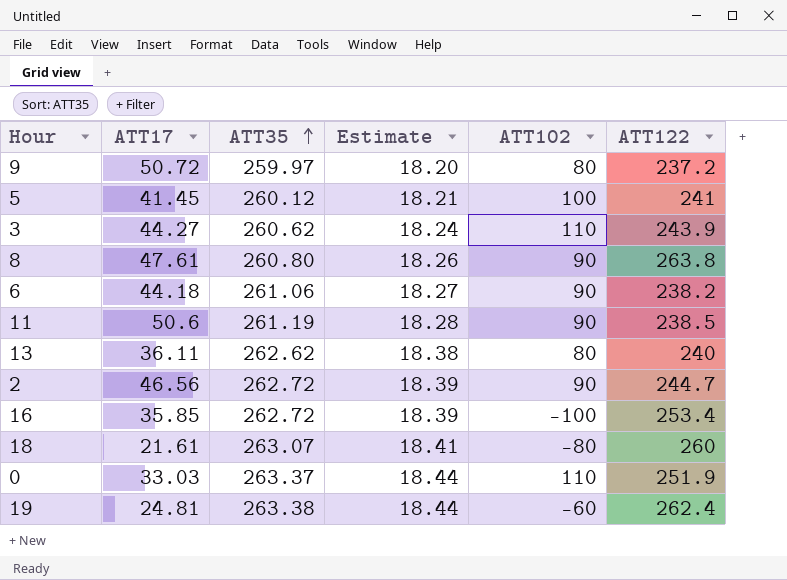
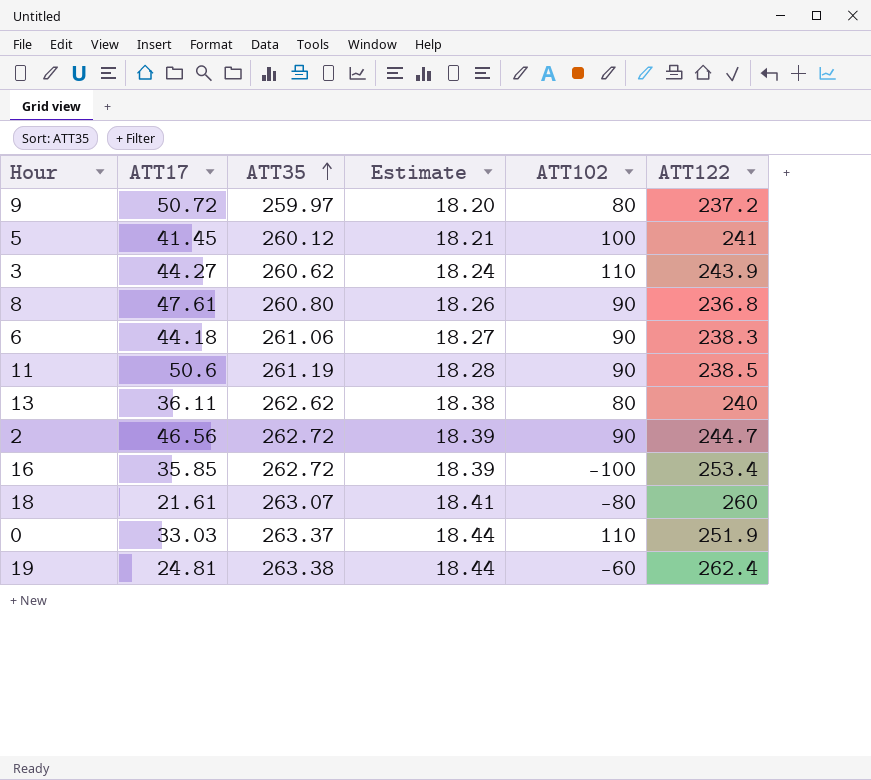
8 | ATT122: 263.8 -> 236.8
6 | ATT122: 238.2 -> 238.3

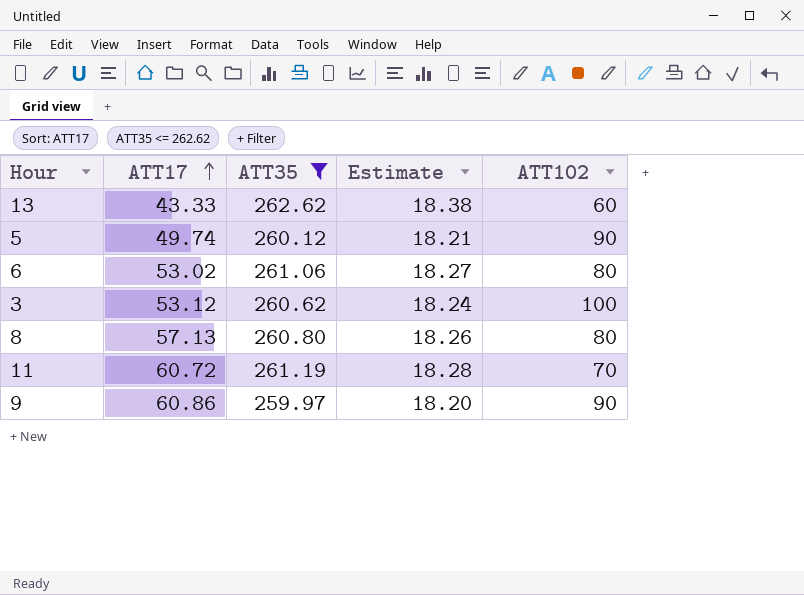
filter: none -> ATT35 <= 262.62
row order: ATT35 ascending -> ATT17 ascending
column ATT122 | position: 6 -> none
13 | ATT17: 36.11 -> 43.33
13 | ATT102: 80 -> 60
5 | ATT17: 41.45 -> 49.74
5 | ATT102: 100 -> 90
6 | ATT17: 44.18 -> 53.02
6 | ATT102: 90 -> 80
3 | ATT17: 44.27 -> 53.12
3 | ATT102: 110 -> 100
8 | ATT17: 47.61 -> 57.13
8 | ATT102: 90 -> 80
11 | ATT17: 50.6 -> 60.72
11 | ATT102: 90 -> 70
9 | ATT17: 50.72 -> 60.86
9 | ATT102: 80 -> 90

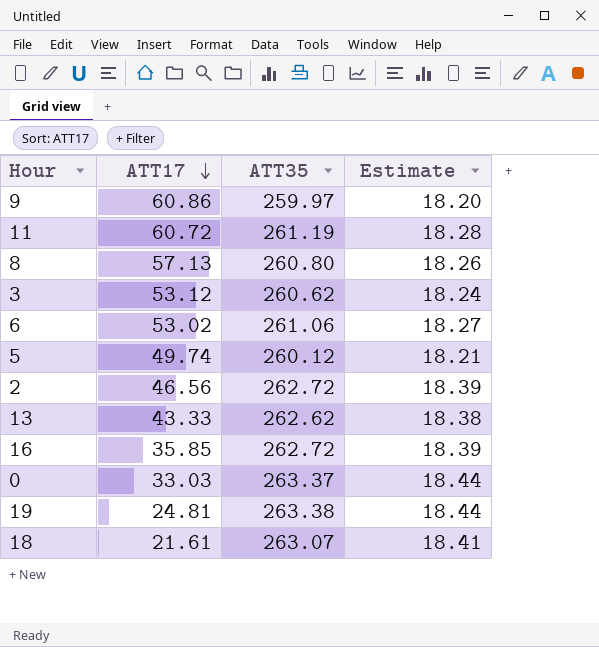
filter: ATT35 <= 262.62 -> none
row order: ATT17 ascending -> ATT17 descending
column ATT102 | position: 5 -> none

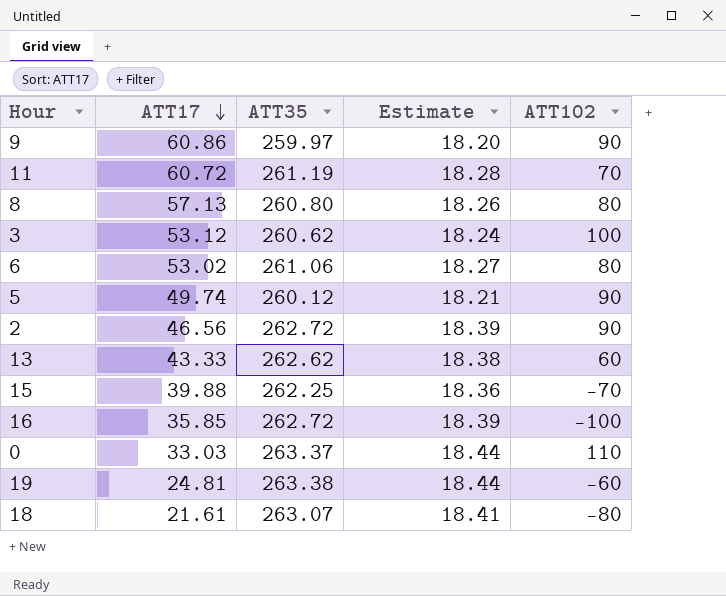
column ATT102 | position: none -> 5
row 15: none -> 39.88 | 262.25 | 18.36 | -70

